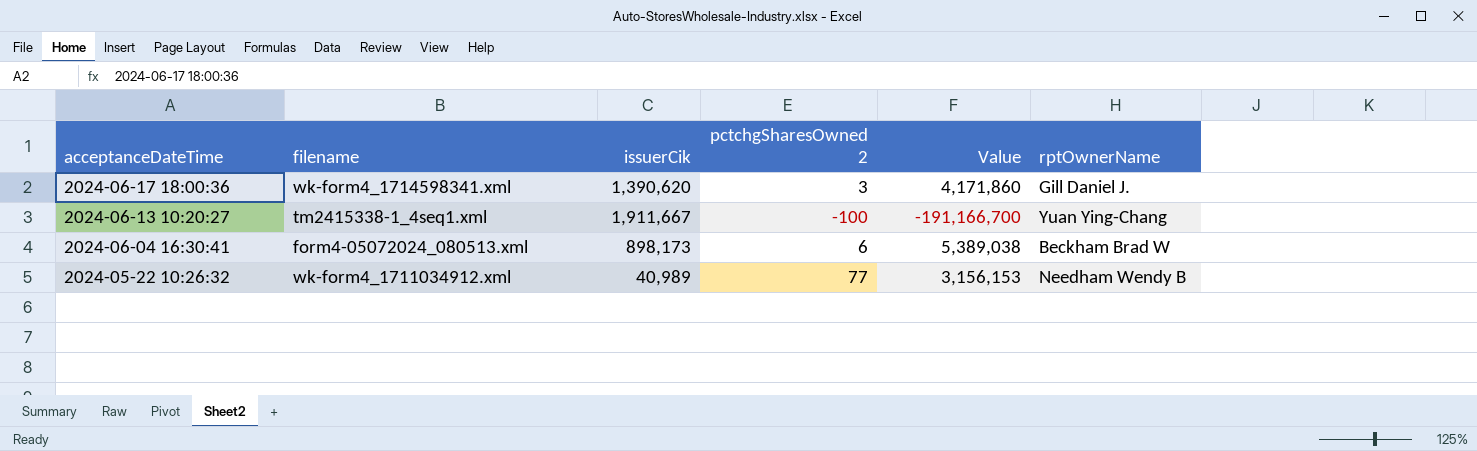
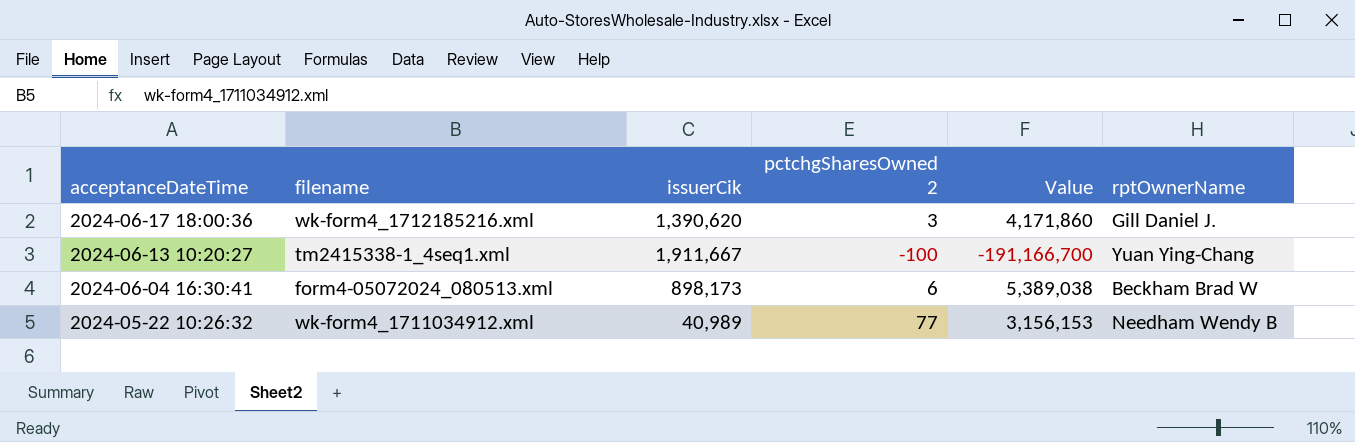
2024-06-17 18:00:36 | filename: wk-form4_1714598341.xml -> wk-form4_1712185216.xml

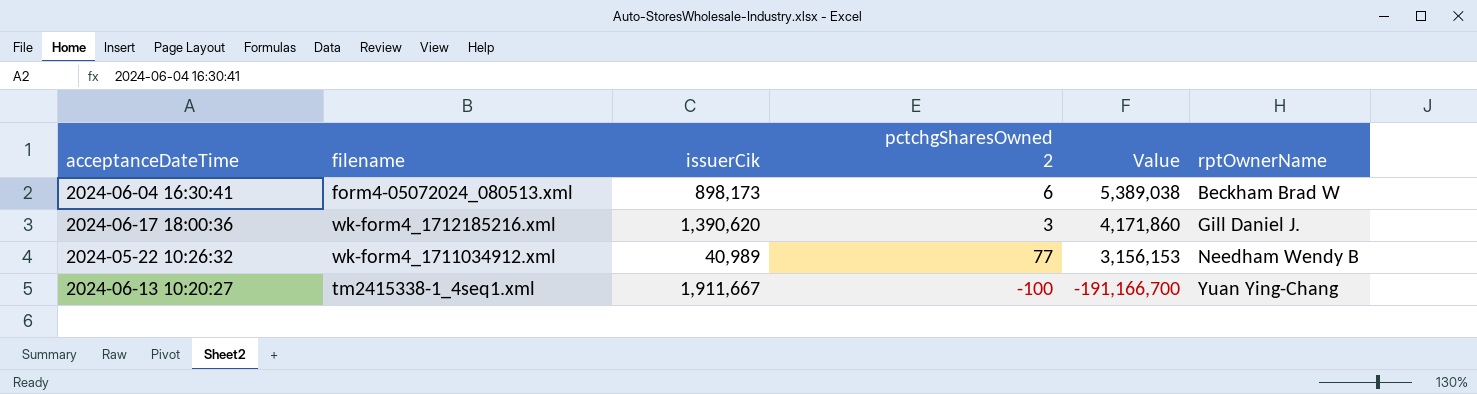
row order: acceptanceDateTime descending -> Value descending

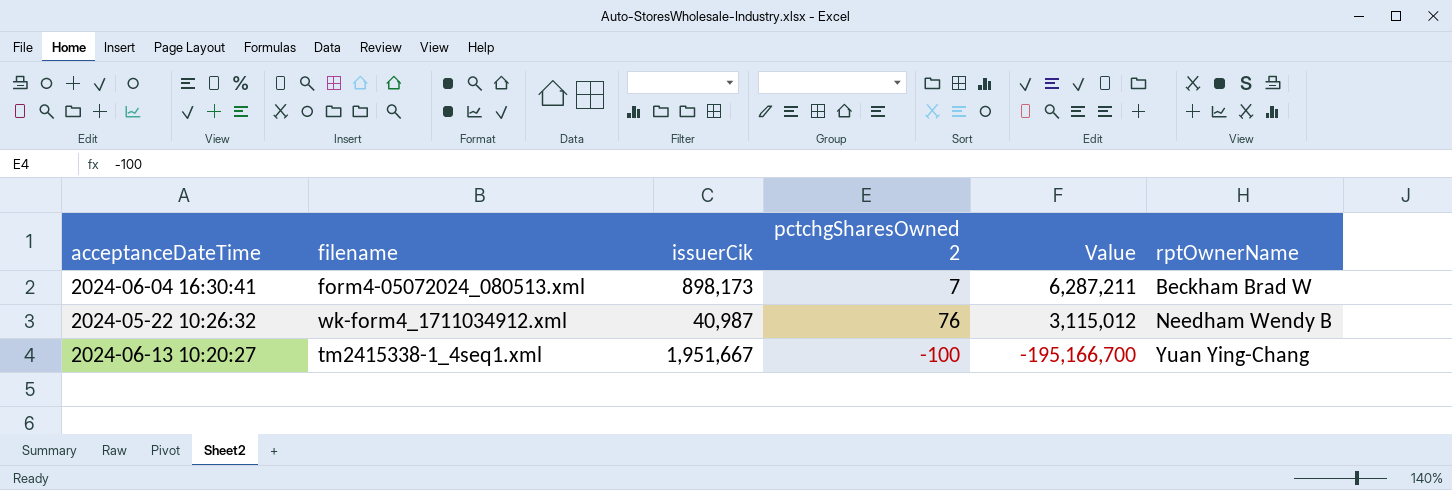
row 2024-06-17 18:00:36: wk-form4_1712185216.xml | 1,390,620 | 3 | 4,171,860 | Gill Daniel J. -> none
2024-06-04 16:30:41 | pctchgSharesOwned 2: 6 -> 7
2024-06-04 16:30:41 | Value: 5,389,038 -> 6,287,211
2024-05-22 10:26:32 | issuerCik: 40,989 -> 40,987
2024-05-22 10:26:32 | pctchgSharesOwned 2: 77 -> 76
2024-05-22 10:26:32 | Value: 3,156,153 -> 3,115,012
2024-06-13 10:20:27 | issuerCik: 1,911,667 -> 1,951,667
2024-06-13 10:20:27 | Value: -191,166,700 -> -195,166,700

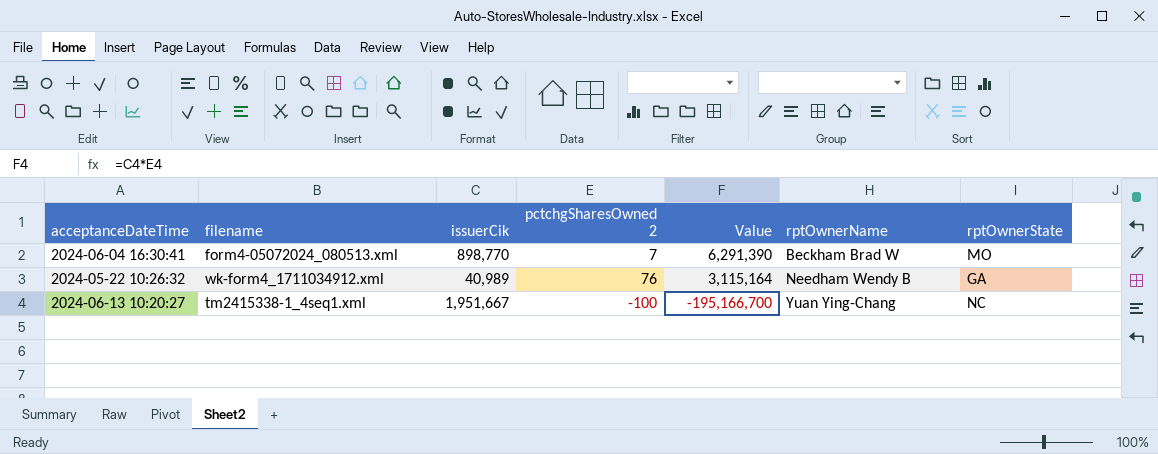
column rptOwnerState | position: none -> 7
2024-06-04 16:30:41 | issuerCik: 898,173 -> 898,770
2024-06-04 16:30:41 | Value: 6,287,211 -> 6,291,390
2024-05-22 10:26:32 | issuerCik: 40,987 -> 40,989
2024-05-22 10:26:32 | Value: 3,115,012 -> 3,115,164

